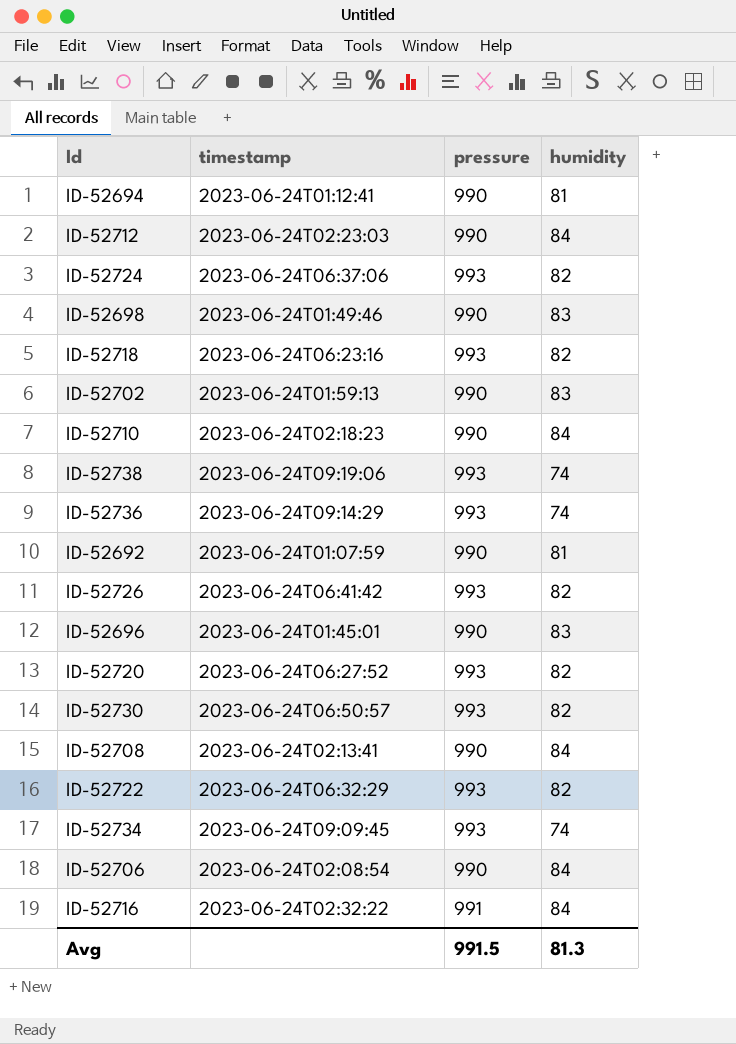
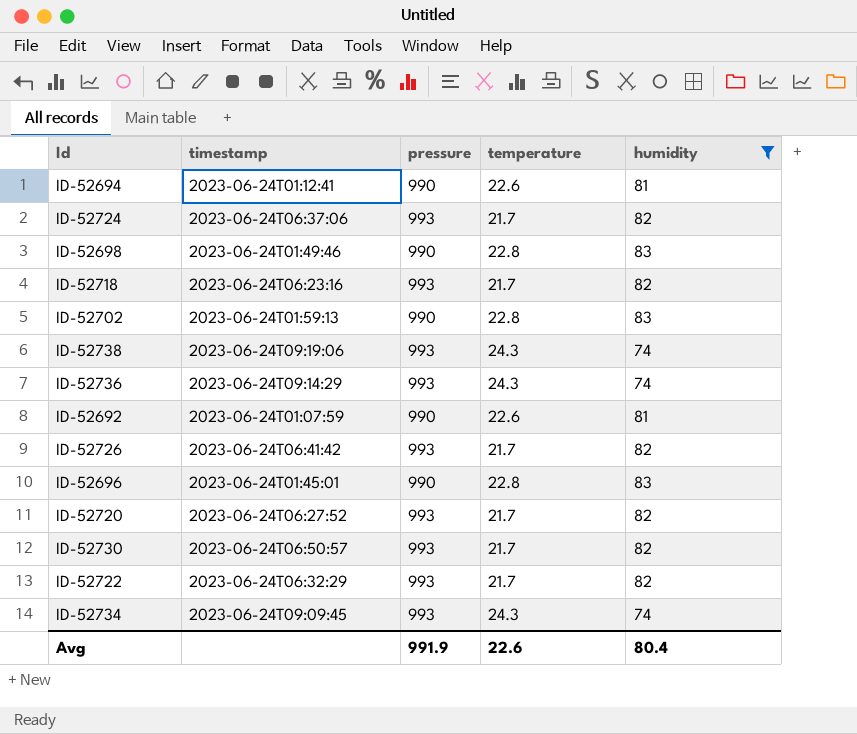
filter: none -> humidity != 84
column temperature | position: none -> 4
Avg | pressure: 991.5 -> 991.9
Avg | humidity: 81.3 -> 80.4

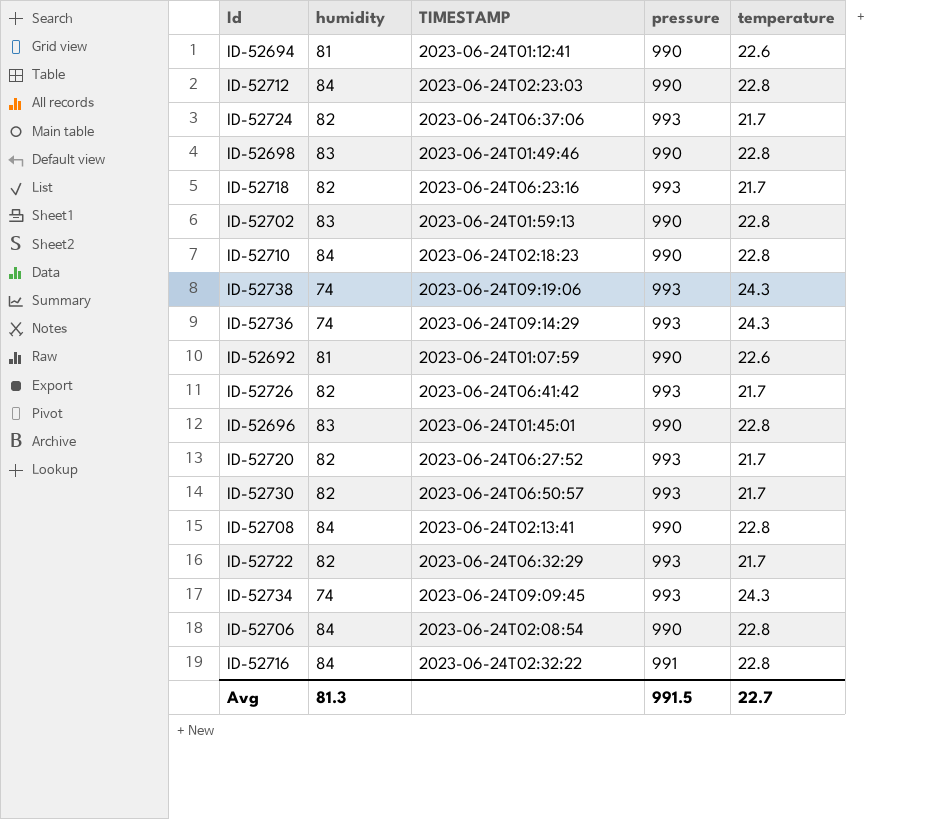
filter: humidity != 84 -> none
column humidity | position: 5 -> 2
column name: timestamp -> TIMESTAMP
Avg | humidity: 80.4 -> 81.3
Avg | pressure: 991.9 -> 991.5
Avg | temperature: 22.6 -> 22.7

